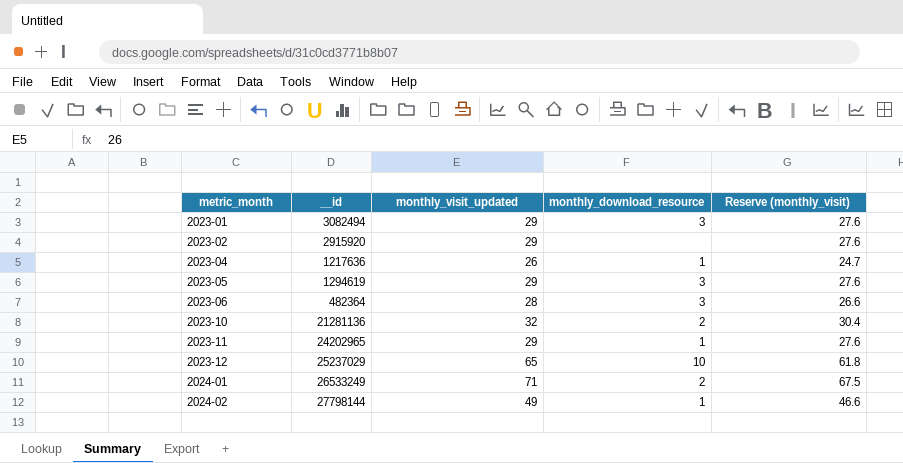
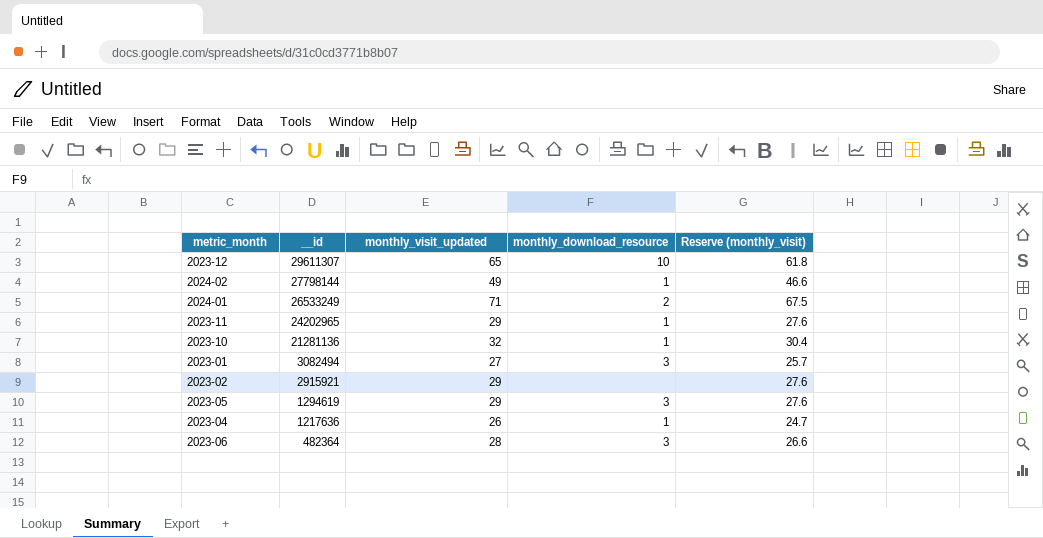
row order: metric_month ascending -> __id descending
2023-12 | __id: 25237029 -> 29611307
2023-10 | monthly_download_resource: 2 -> 1
2023-01 | monthly_visit_updated: 29 -> 27
2023-01 | Reserve (monthly_visit): 27.6 -> 25.7
2023-02 | __id: 2915920 -> 2915921

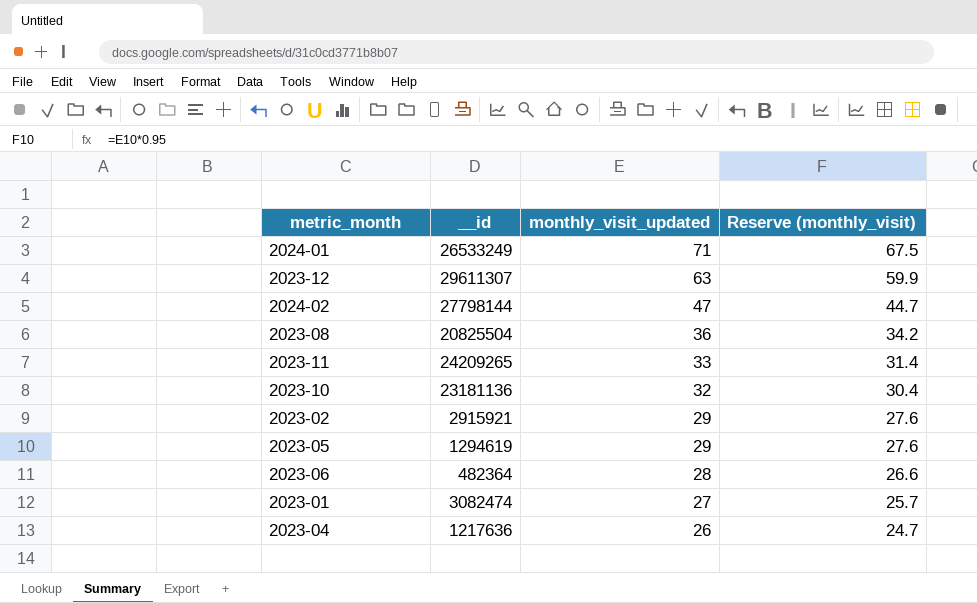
row order: __id descending -> monthly_visit_updated descending
column monthly_download_resource | position: 4 -> none
2023-12 | monthly_visit_updated: 65 -> 63
2023-12 | Reserve (monthly_visit): 61.8 -> 59.9
2024-02 | monthly_visit_updated: 49 -> 47
2024-02 | Reserve (monthly_visit): 46.6 -> 44.7
row 2023-08: none -> 20825504 | 36 | 34.2
2023-11 | __id: 24202965 -> 24209265
2023-11 | monthly_visit_updated: 29 -> 33
2023-11 | Reserve (monthly_visit): 27.6 -> 31.4
2023-10 | __id: 21281136 -> 23181136
2023-01 | __id: 3082494 -> 3082474

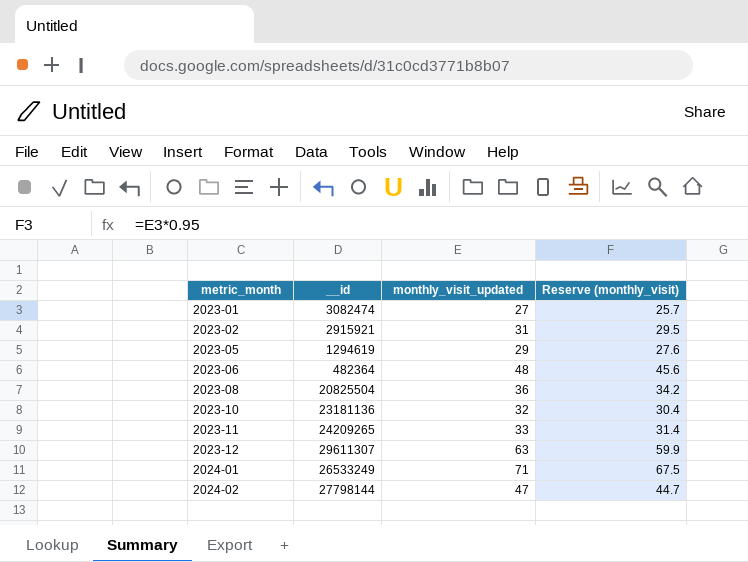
row order: monthly_visit_updated descending -> metric_month ascending
row 2023-04: 1217636 | 26 | 24.7 -> none
2023-02 | monthly_visit_updated: 29 -> 31
2023-02 | Reserve (monthly_visit): 27.6 -> 29.5
2023-06 | monthly_visit_updated: 28 -> 48
2023-06 | Reserve (monthly_visit): 26.6 -> 45.6

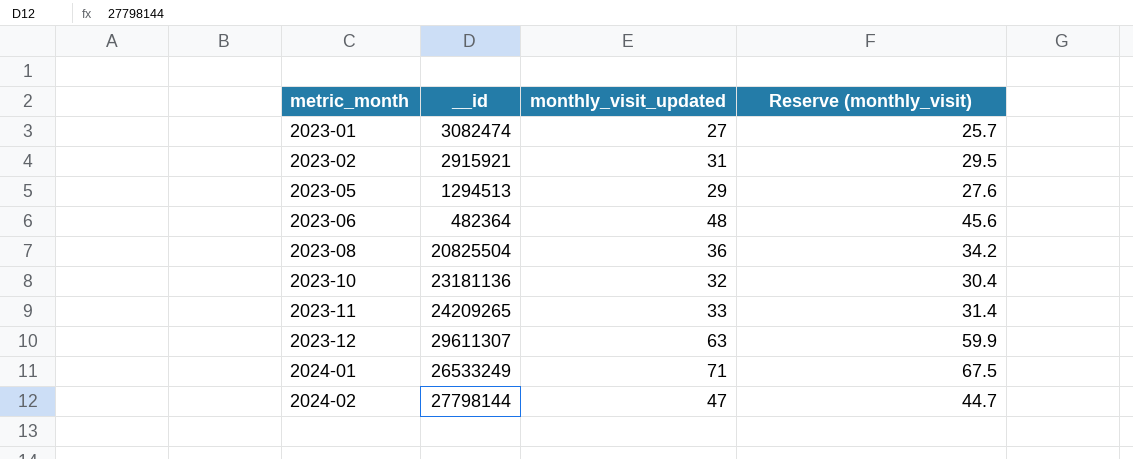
2023-05 | __id: 1294619 -> 1294513

